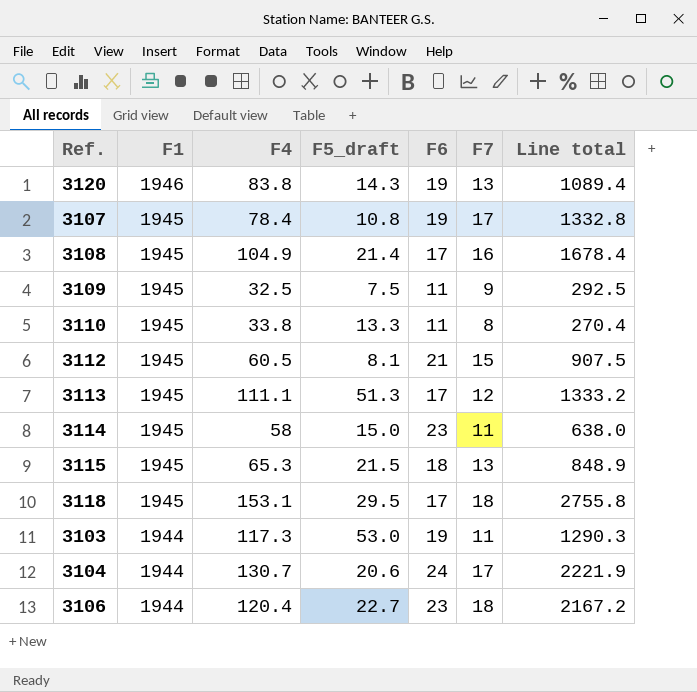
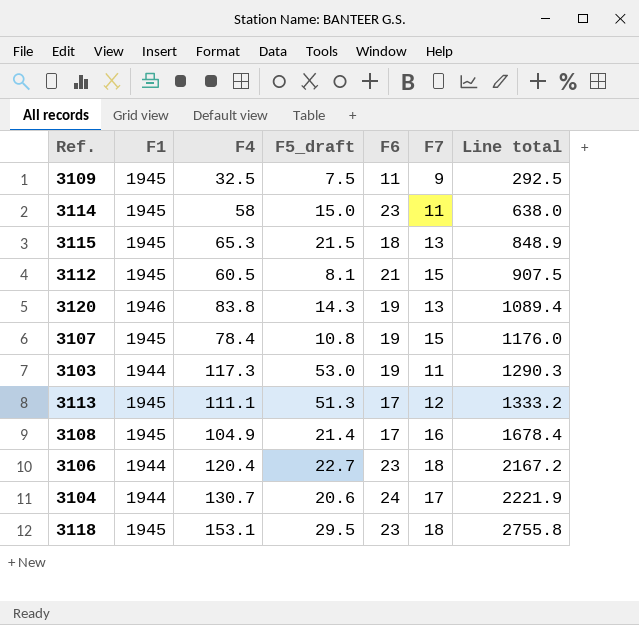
row order: F1 descending -> Line total ascending
row 3110: 1945 | 33.8 | 13.3 | 11 | 8 | 270.4 -> none
3107 | F7: 17 -> 15
3107 | Line total: 1332.8 -> 1176.0
3118 | F6: 17 -> 23

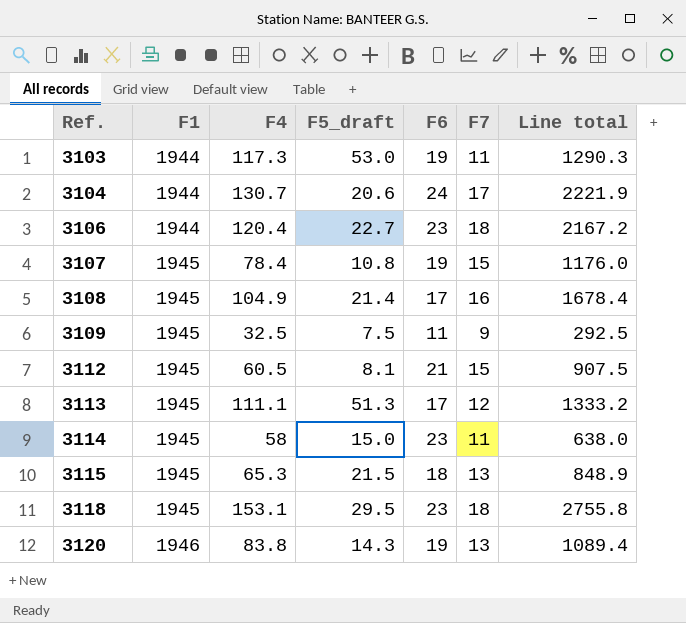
row order: Line total ascending -> Ref. ascending

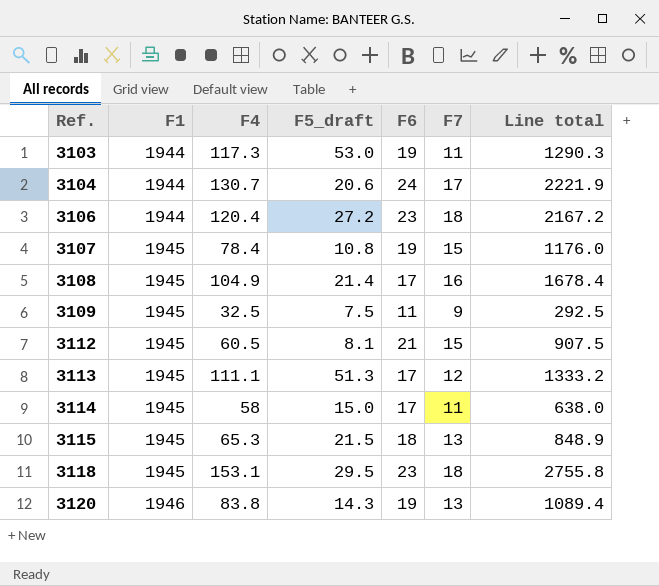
3106 | F5_draft: 22.7 -> 27.2
3114 | F6: 23 -> 17

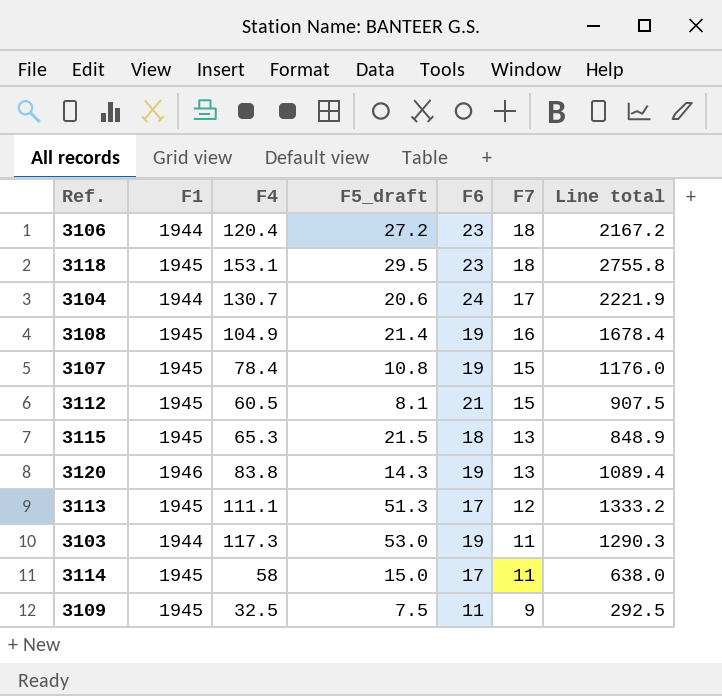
row order: Ref. ascending -> F7 descending
3108 | F6: 17 -> 19

